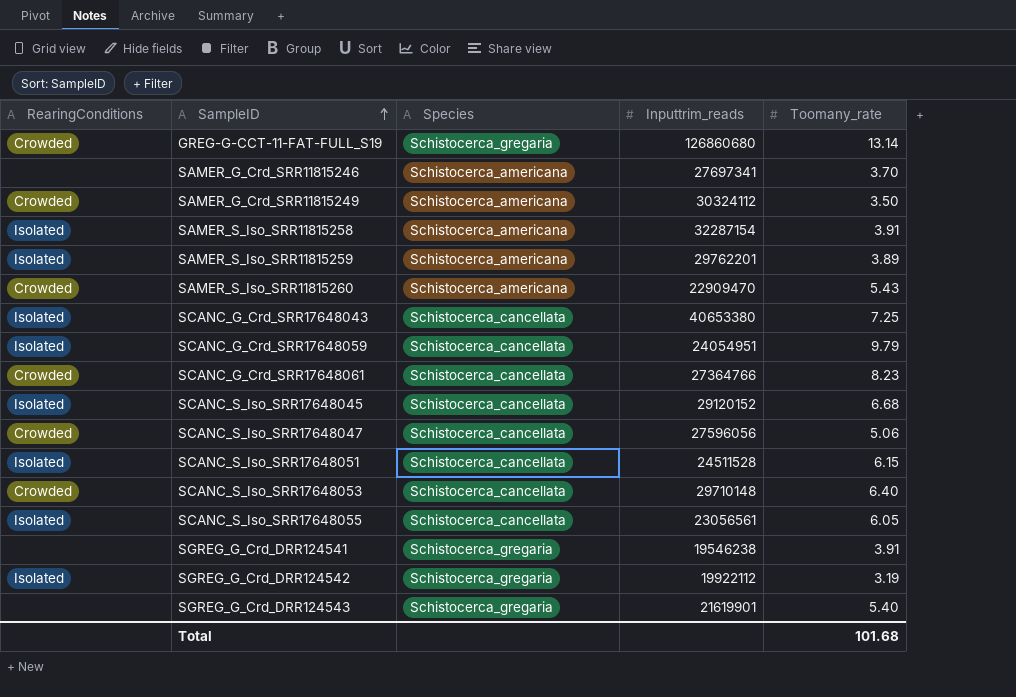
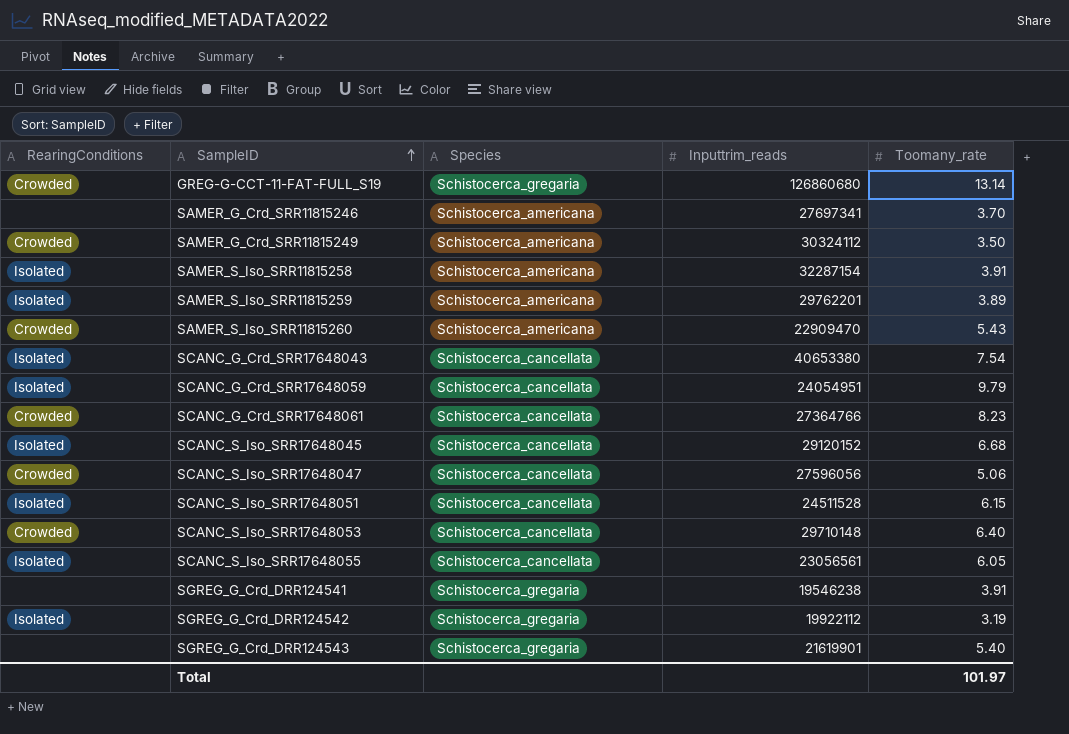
SCANC_G_Crd_SRR17648043 | Toomany_rate: 7.25 -> 7.54
Total | Toomany_rate: 101.68 -> 101.97

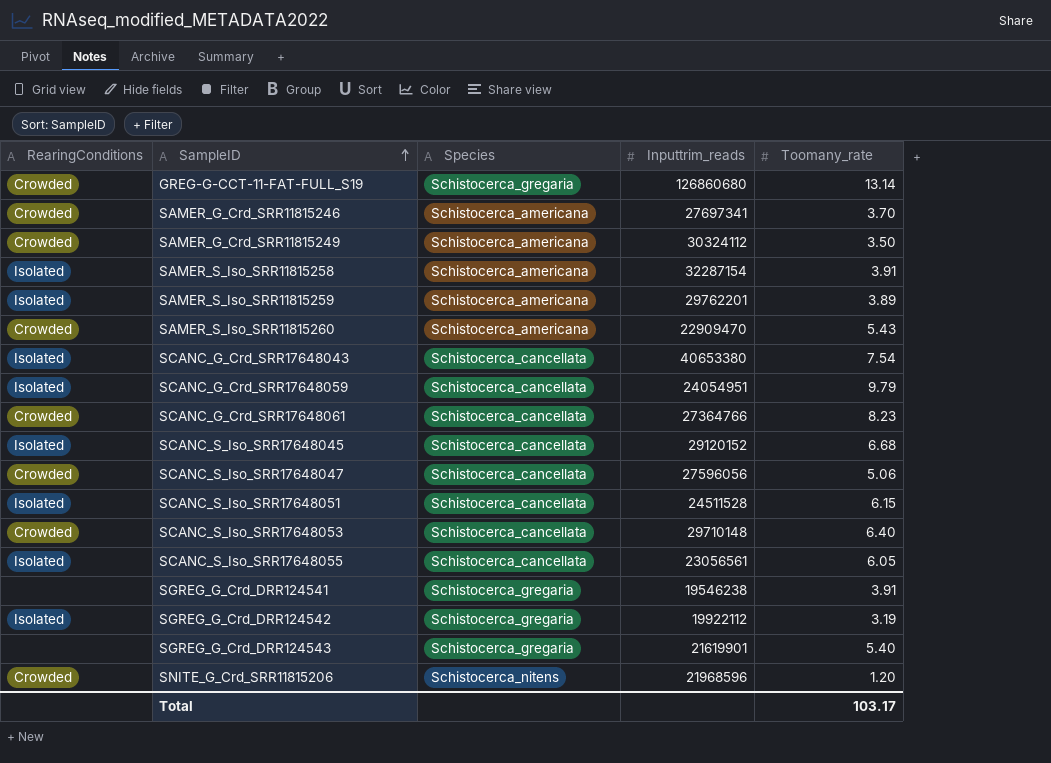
SAMER_G_Crd_SRR11815246 | RearingConditions: none -> Crowded
row SNITE_G_Crd_SRR11815206: none -> Crowded | Schistocerca_nitens | 21968596 | 1.20
Total | Toomany_rate: 101.97 -> 103.17

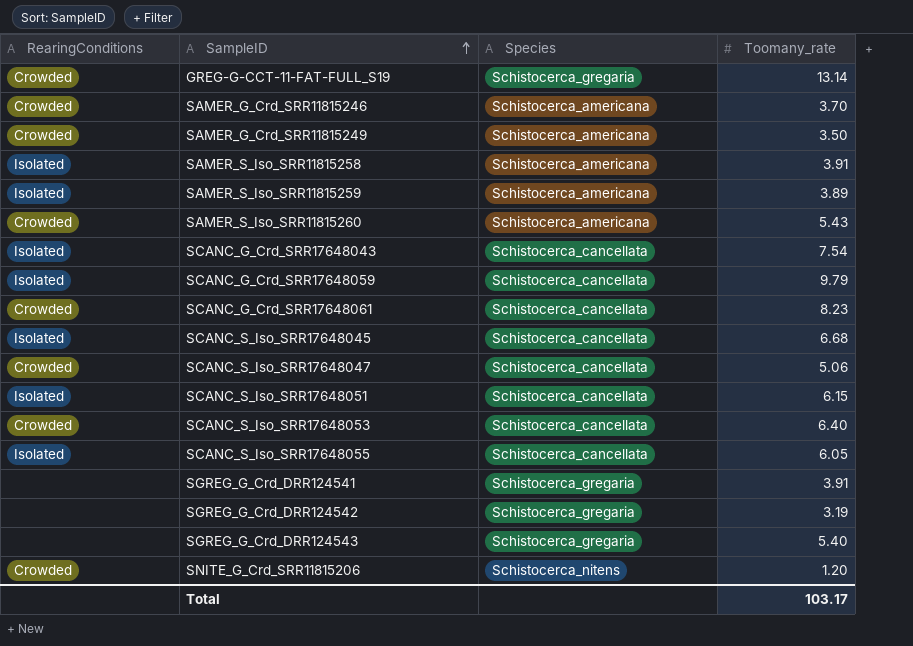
column Inputtrim_reads | position: 4 -> none
SGREG_G_Crd_DRR124542 | RearingConditions: Isolated -> none

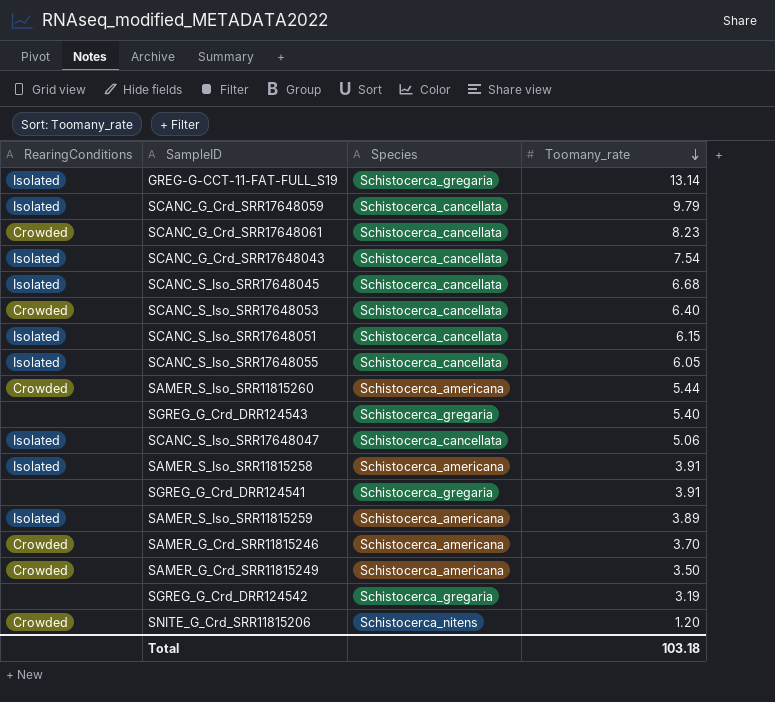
row order: SampleID ascending -> Toomany_rate descending
GREG-G-CCT-11-FAT-FULL_S19 | RearingConditions: Crowded -> Isolated
SAMER_S_Iso_SRR11815260 | Toomany_rate: 5.43 -> 5.44
SCANC_S_Iso_SRR17648047 | RearingConditions: Crowded -> Isolated
Total | Toomany_rate: 103.17 -> 103.18

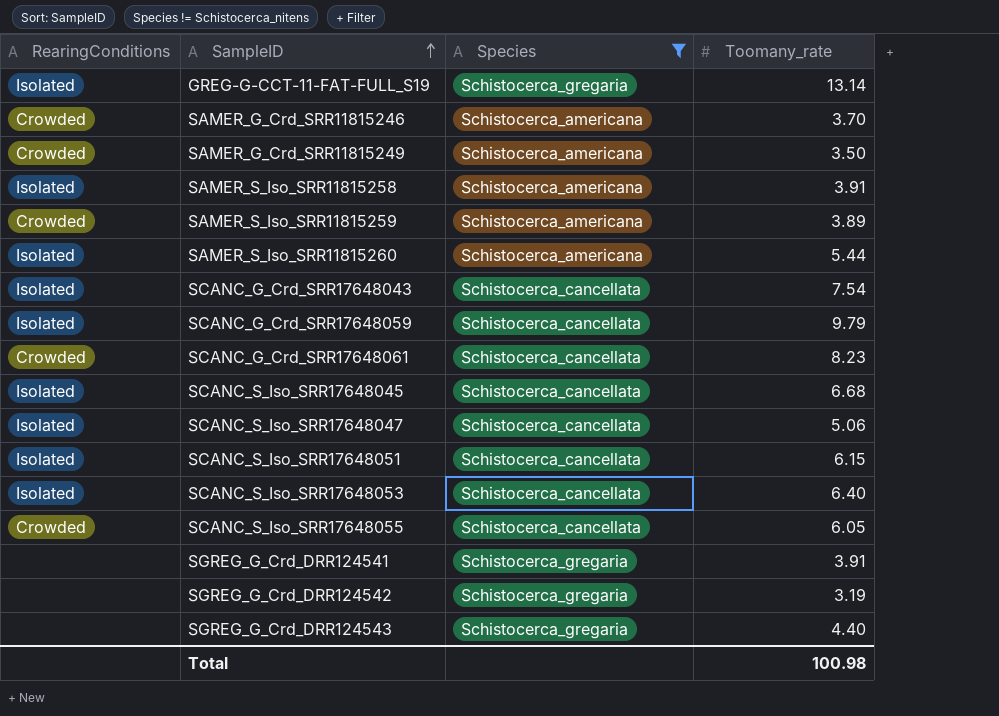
filter: none -> Species != Schistocerca_nitens
row order: Toomany_rate descending -> SampleID ascending
SAMER_S_Iso_SRR11815259 | RearingConditions: Isolated -> Crowded
SAMER_S_Iso_SRR11815260 | RearingConditions: Crowded -> Isolated
SCANC_S_Iso_SRR17648053 | RearingConditions: Crowded -> Isolated
SCANC_S_Iso_SRR17648055 | RearingConditions: Isolated -> Crowded
SGREG_G_Crd_DRR124543 | Toomany_rate: 5.40 -> 4.40
Total | Toomany_rate: 103.18 -> 100.98

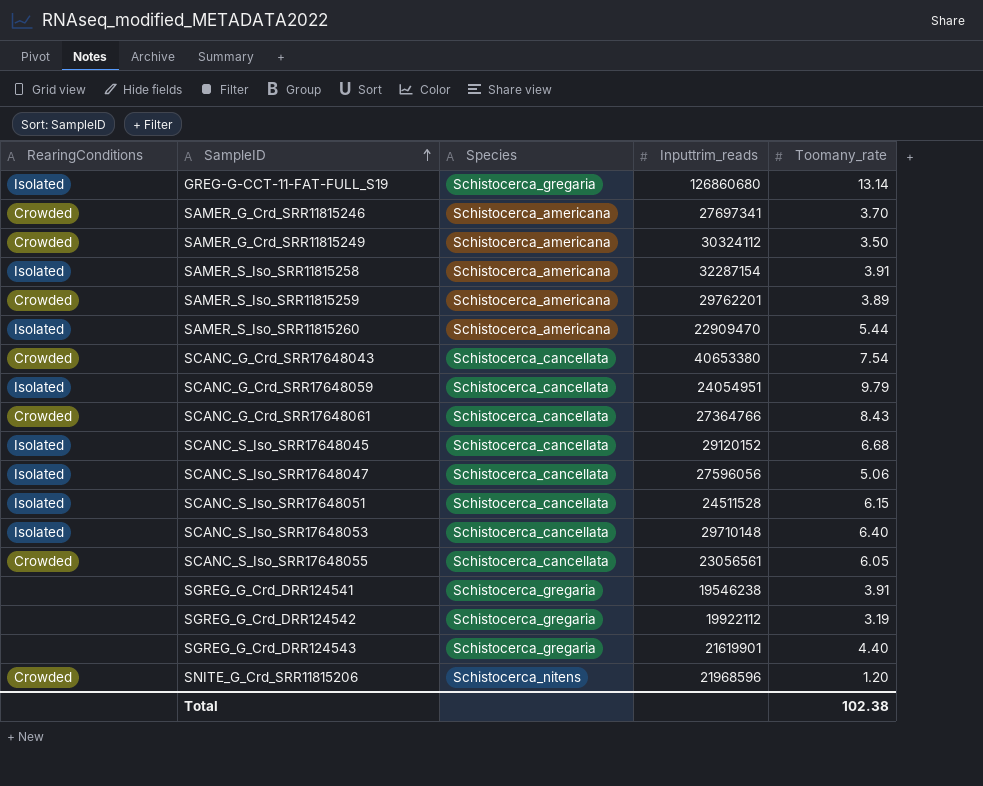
filter: Species != Schistocerca_nitens -> none
column Inputtrim_reads | position: none -> 4
SCANC_G_Crd_SRR17648043 | RearingConditions: Isolated -> Crowded
SCANC_G_Crd_SRR17648061 | Toomany_rate: 8.23 -> 8.43
Total | Toomany_rate: 100.98 -> 102.38

